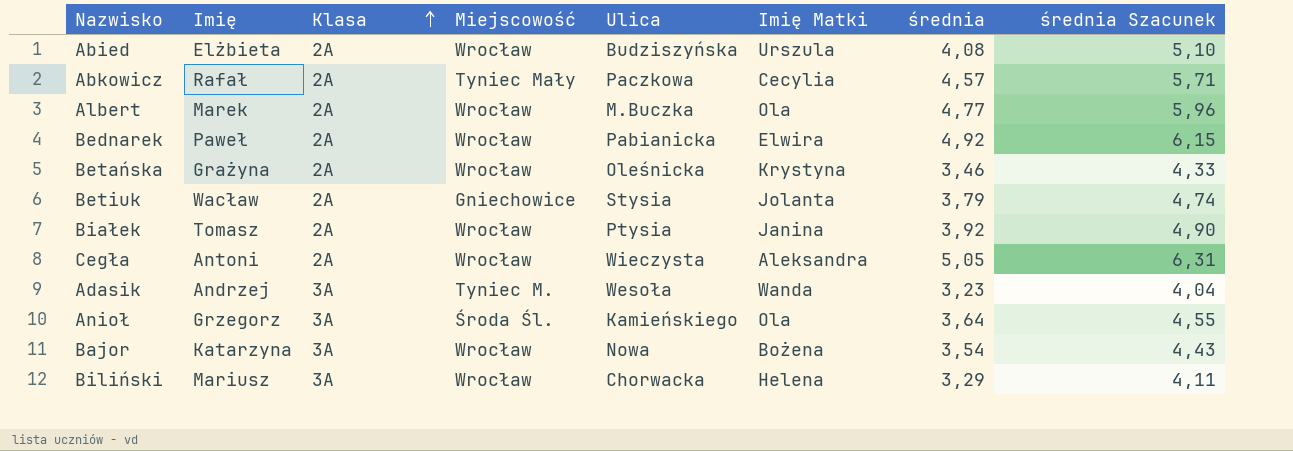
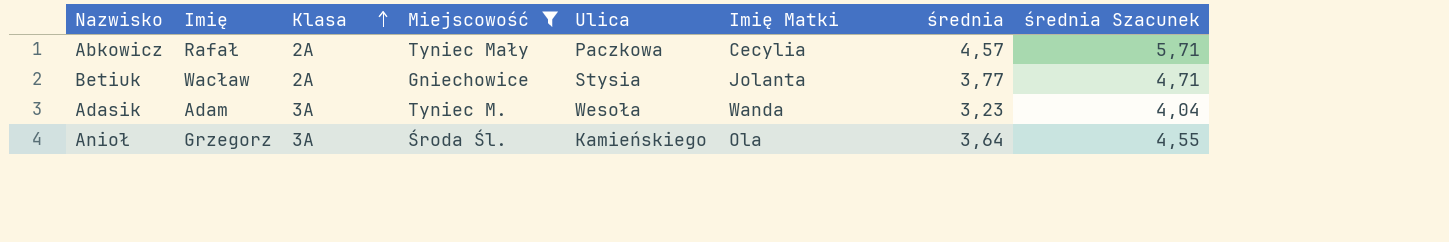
filter: none -> Miejscowość != Wrocław
Betiuk | średnia: 3,79 -> 3,77
Betiuk | średnia Szacunek: 4,74 -> 4,71
Adasik | Imię: Andrzej -> Adam

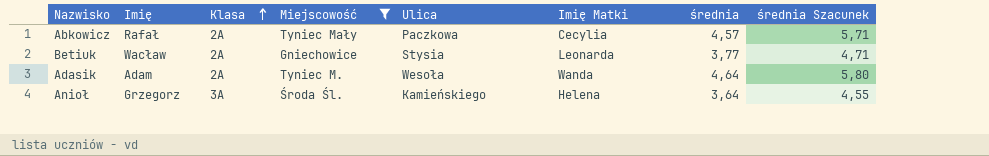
Betiuk | Imię Matki: Jolanta -> Leonarda
Adasik | Klasa: 3A -> 2A
Adasik | średnia: 3,23 -> 4,64
Adasik | średnia Szacunek: 4,04 -> 5,80
Anioł | Imię Matki: Ola -> Helena

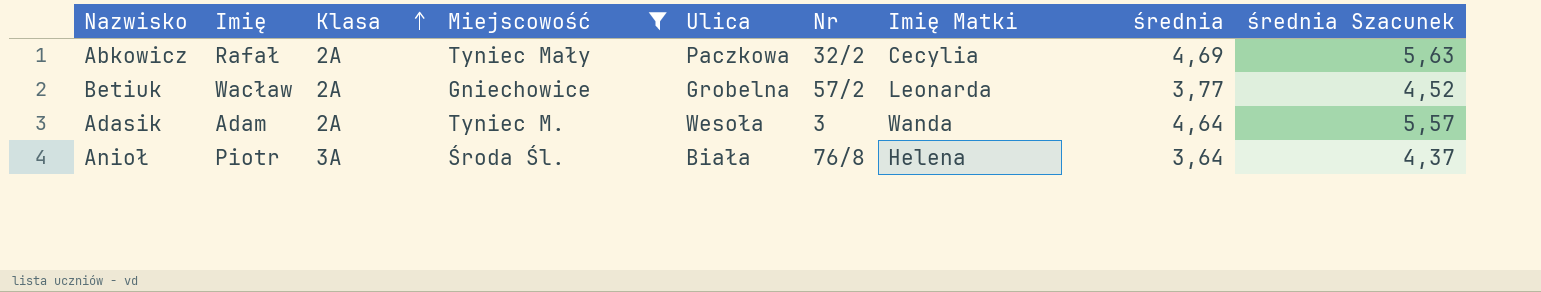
column Nr | position: none -> 6
column średnia Szacunek | formula: [średnia] * 1,25 -> [średnia] * 1,2
Abkowicz | średnia: 4,57 -> 4,69
Betiuk | Ulica: Stysia -> Grobelna
Anioł | Imię: Grzegorz -> Piotr
Anioł | Ulica: Kamieńskiego -> Biała

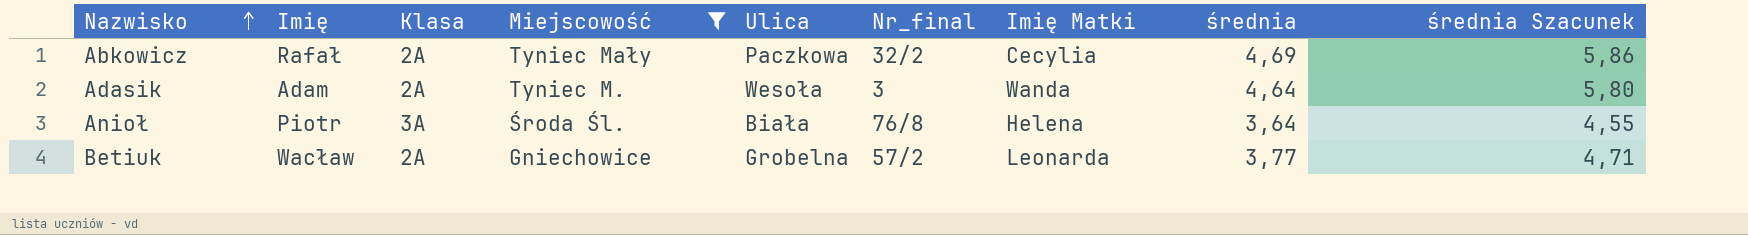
row order: Klasa ascending -> Nazwisko ascending
column name: Nr -> Nr_final
column średnia Szacunek | formula: [średnia] * 1,2 -> [średnia] * 1,25

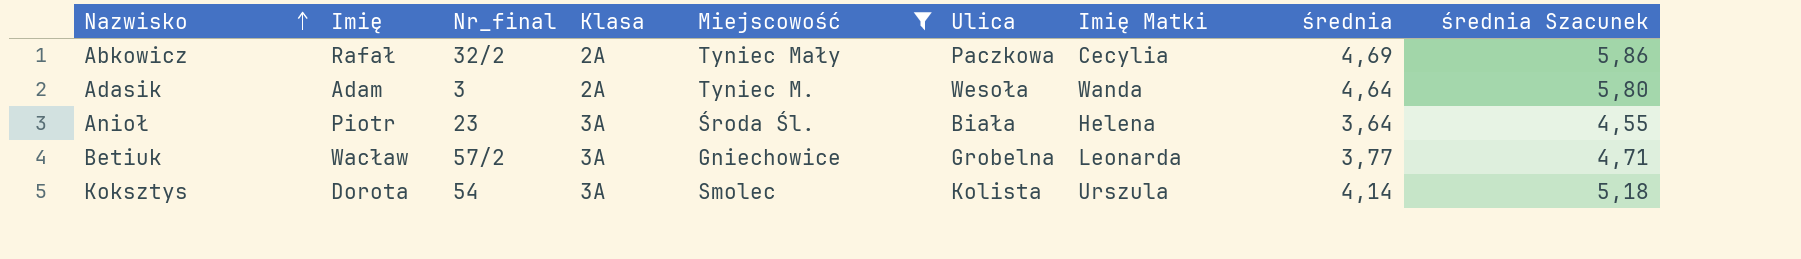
column Nr_final | position: 6 -> 3
Anioł | Nr_final: 76/8 -> 23
Betiuk | Klasa: 2A -> 3A
row Koksztys: none -> Dorota | 54 | 3A | Smolec | Kolista | Urszula | 4,14 | 5,18

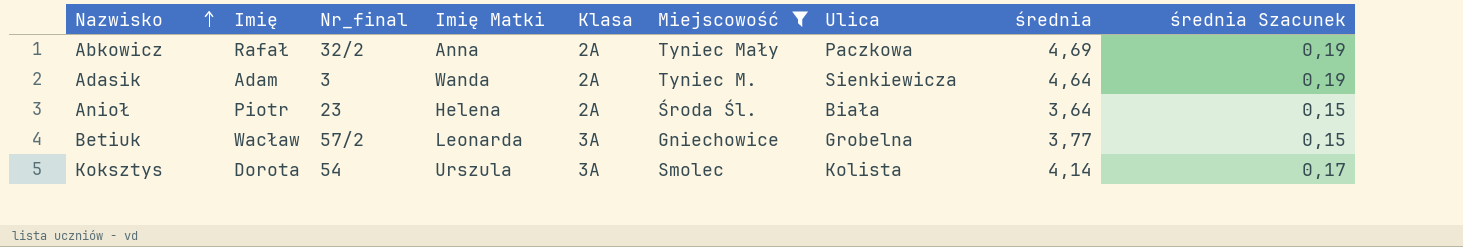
column Imię Matki | position: 7 -> 4
column średnia Szacunek | formula: [średnia] * 1,25 -> [średnia] * 0,04
Abkowicz | Imię Matki: Cecylia -> Anna
Adasik | Ulica: Wesoła -> Sienkiewicza
Anioł | Klasa: 3A -> 2A

